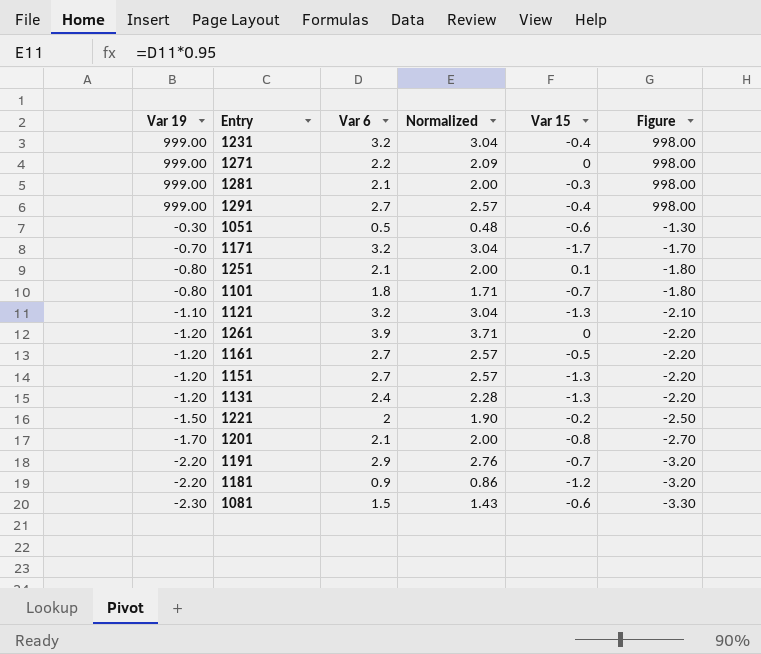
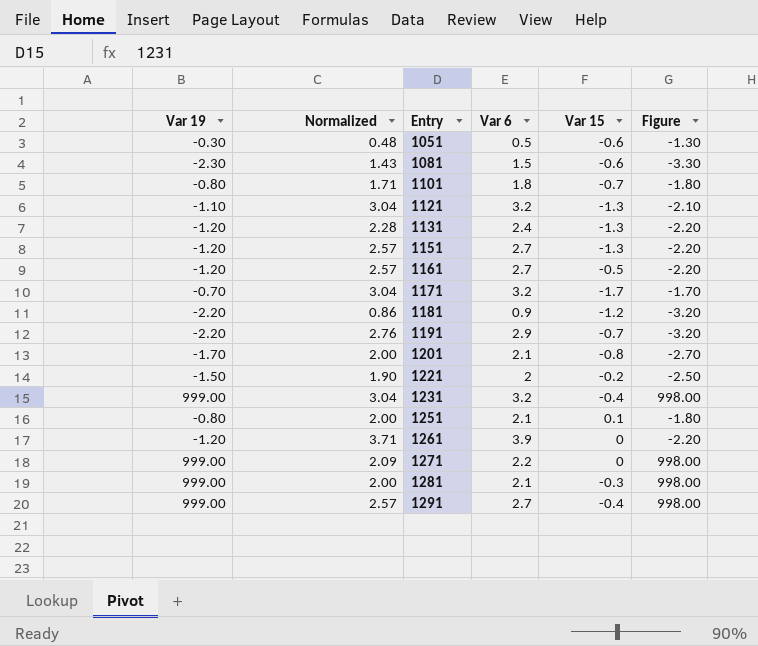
row order: Var 19 descending -> Entry ascending
column Normalized | position: 4 -> 2

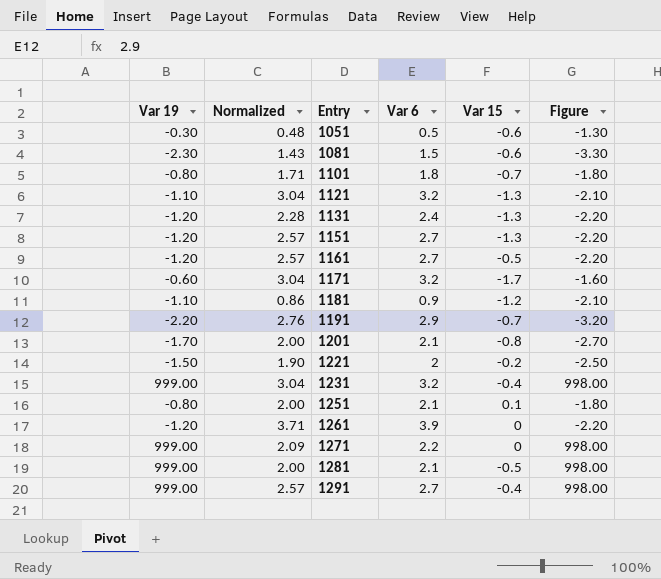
1171 | Var 19: -0.70 -> -0.60
1171 | Figure: -1.70 -> -1.60
1181 | Var 19: -2.20 -> -1.10
1181 | Figure: -3.20 -> -2.10
1281 | Var 15: -0.3 -> -0.5

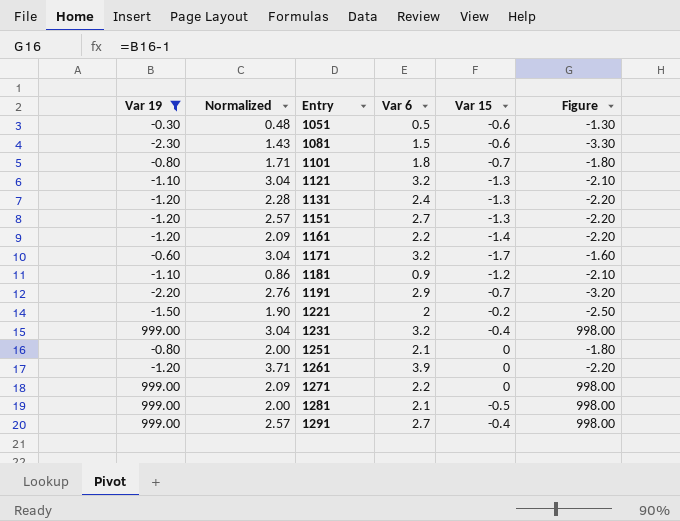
filter: none -> Var 19 != -1.70
1161 | Normalized: 2.57 -> 2.09
1161 | Var 6: 2.7 -> 2.2
1161 | Var 15: -0.5 -> -1.4
1251 | Var 15: 0.1 -> 0

